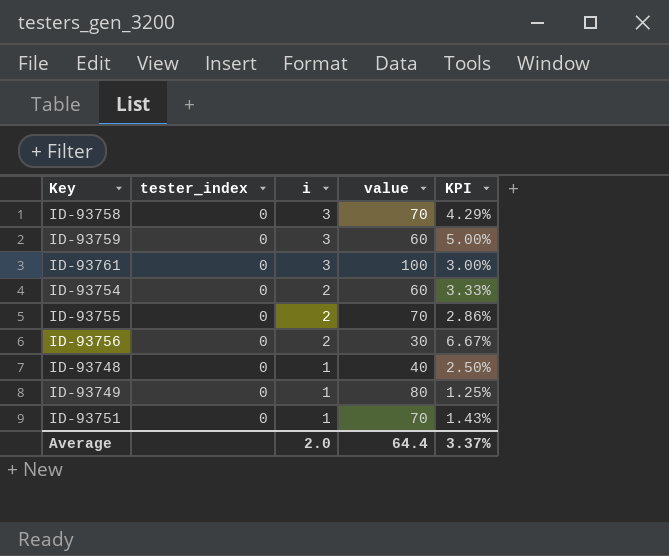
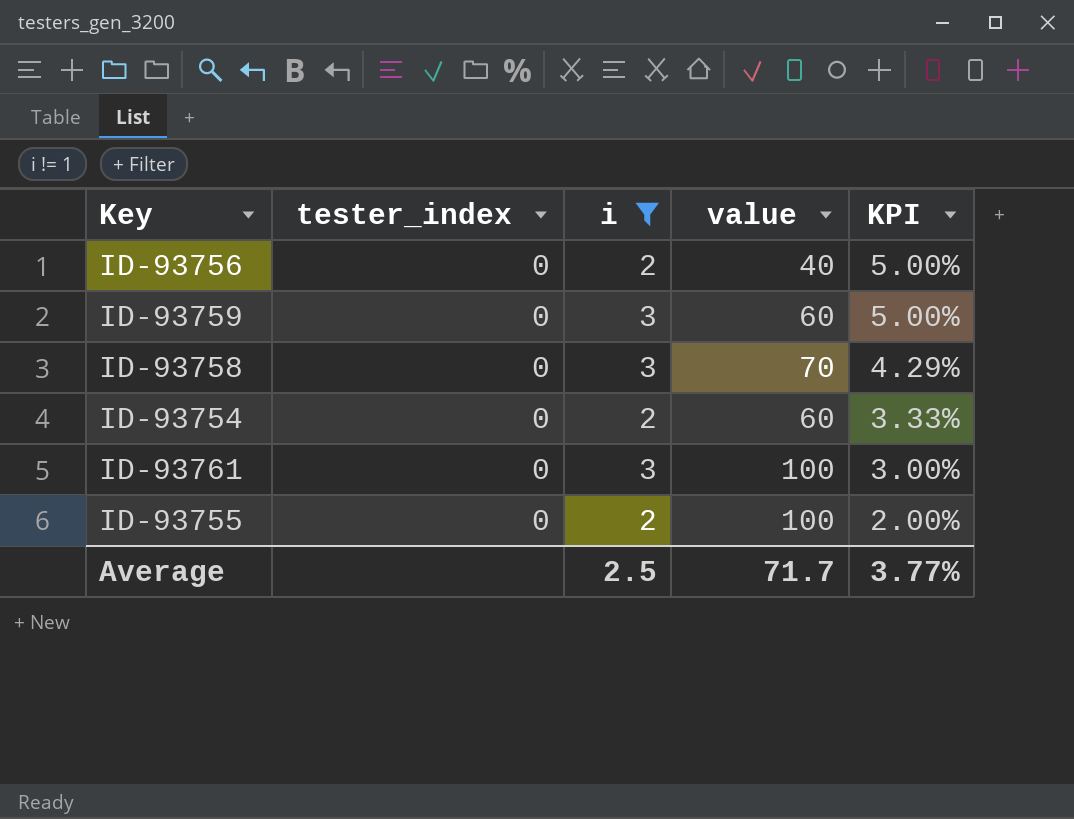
filter: none -> i != 1
row order: i descending -> KPI descending
ID-93756 | value: 30 -> 40
ID-93756 | KPI: 6.67% -> 5.00%
ID-93755 | value: 70 -> 100
ID-93755 | KPI: 2.86% -> 2.00%
Average | i: 2.0 -> 2.5
Average | value: 64.4 -> 71.7
Average | KPI: 3.37% -> 3.77%

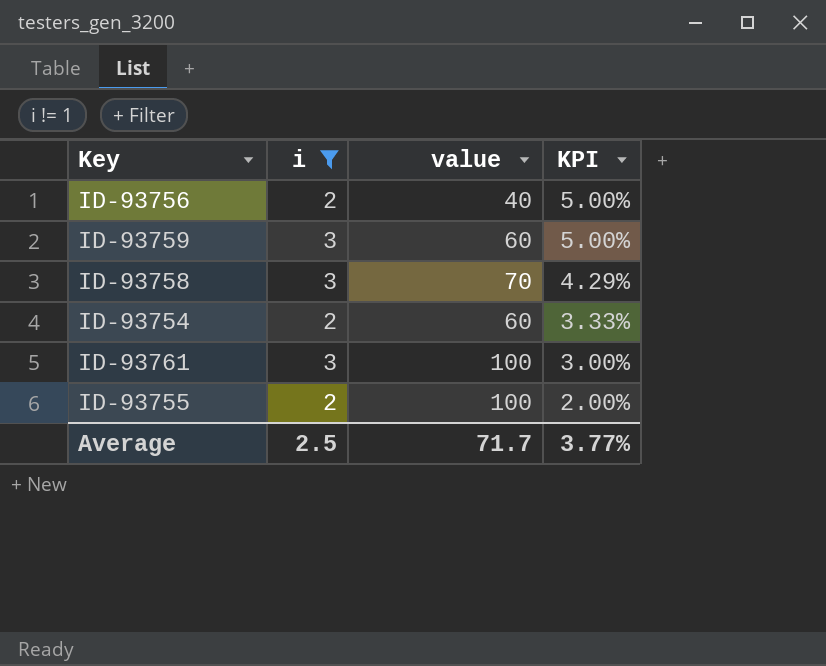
column tester_index | position: 2 -> none

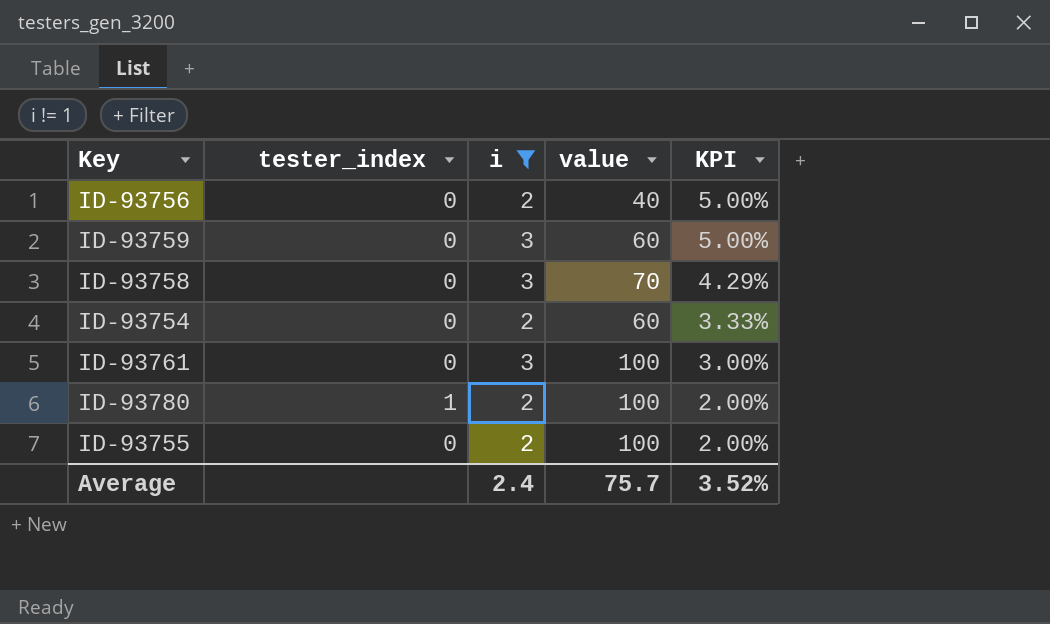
column tester_index | position: none -> 2
row ID-93780: none -> 1 | 2 | 100 | 2.00%
Average | i: 2.5 -> 2.4
Average | value: 71.7 -> 75.7
Average | KPI: 3.77% -> 3.52%

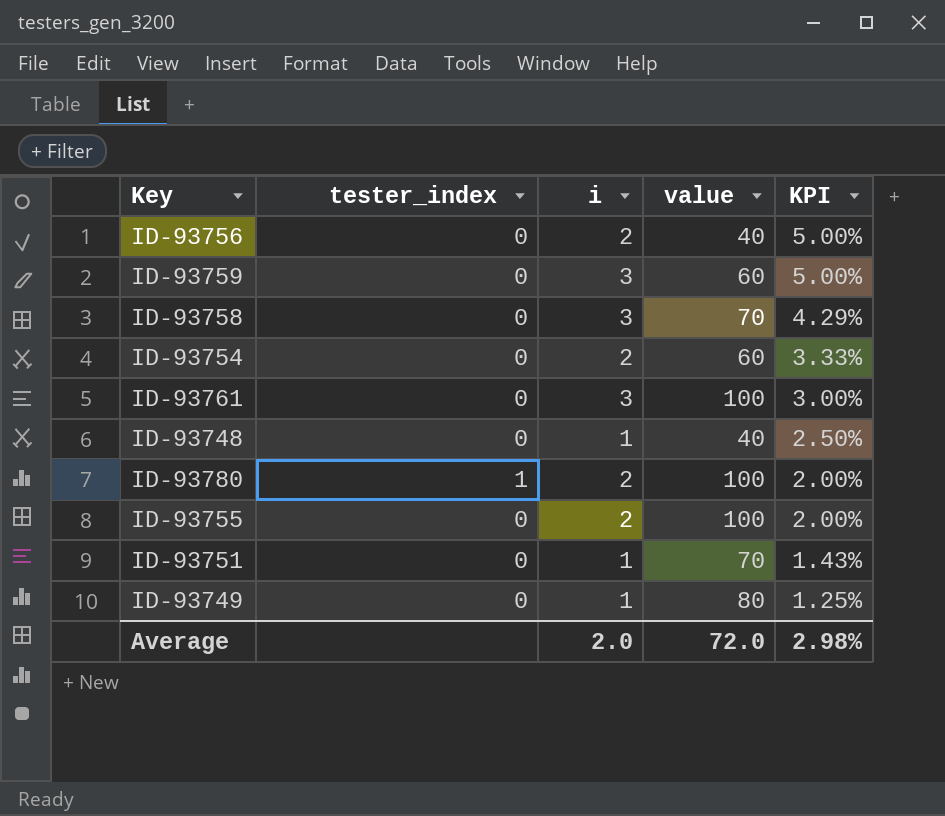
filter: i != 1 -> none
Average | i: 2.4 -> 2.0
Average | value: 75.7 -> 72.0
Average | KPI: 3.52% -> 2.98%

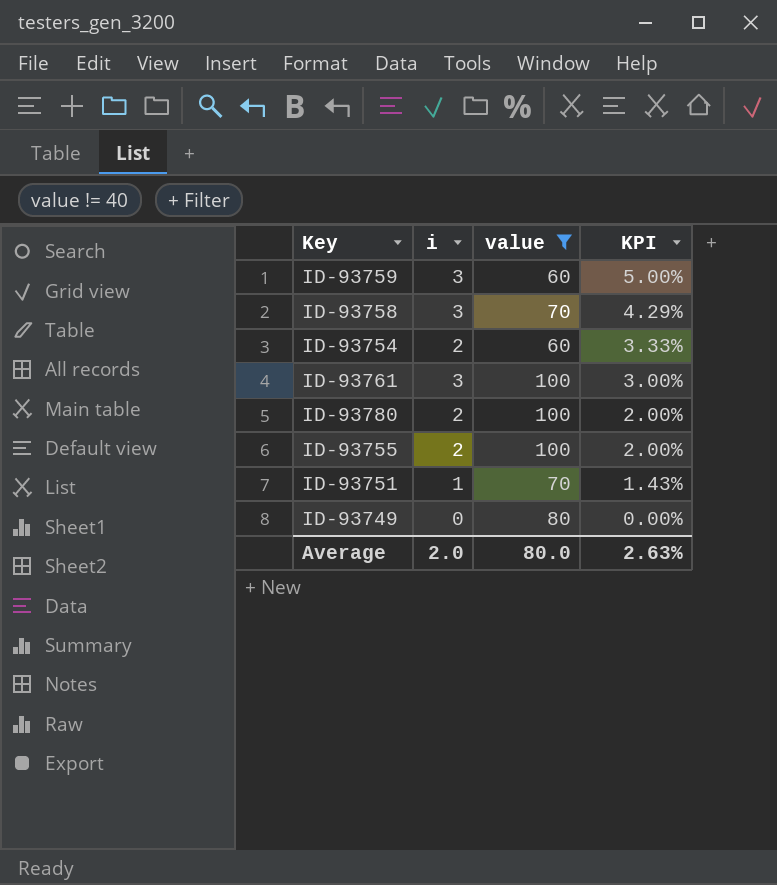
filter: none -> value != 40
column tester_index | position: 2 -> none
ID-93749 | i: 1 -> 0
ID-93749 | KPI: 1.25% -> 0.00%
Average | value: 72.0 -> 80.0
Average | KPI: 2.98% -> 2.63%

